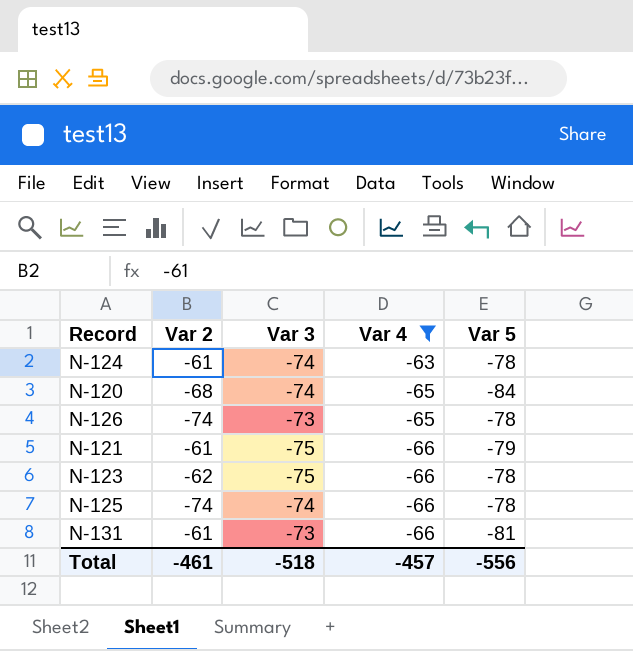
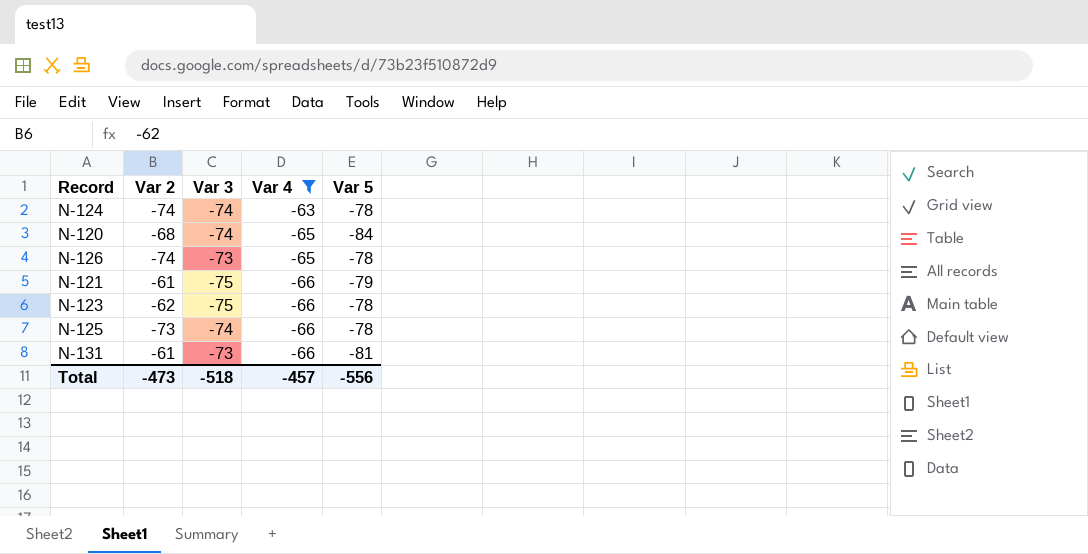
N-124 | Var 2: -61 -> -74
N-125 | Var 2: -74 -> -73
Total | Var 2: -461 -> -473

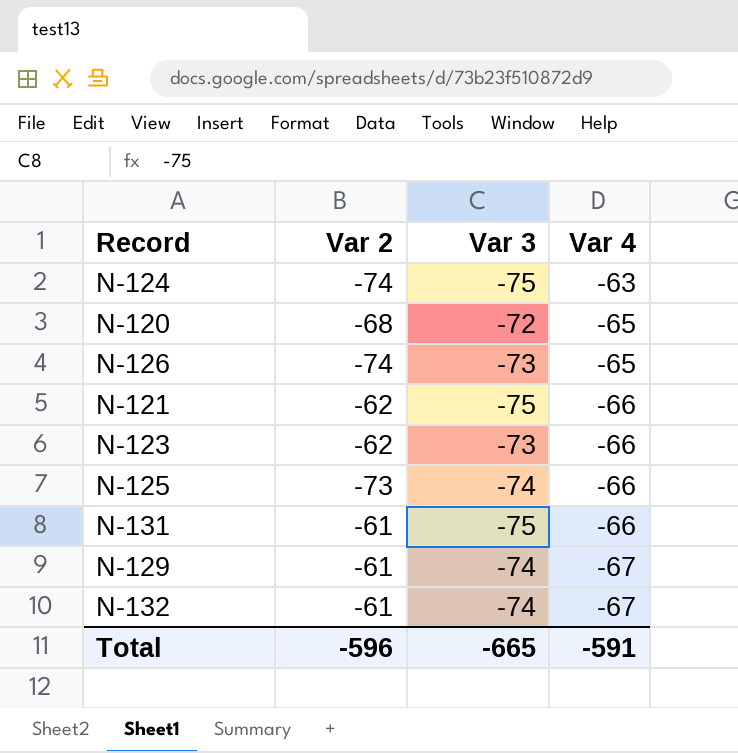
filter: Var 4 != -67 -> none
column Var 5 | position: 5 -> none
N-124 | Var 3: -74 -> -75
N-120 | Var 3: -74 -> -72
N-121 | Var 2: -61 -> -62
N-123 | Var 3: -75 -> -73
N-131 | Var 3: -73 -> -75
Total | Var 2: -473 -> -596
Total | Var 3: -518 -> -665
Total | Var 4: -457 -> -591

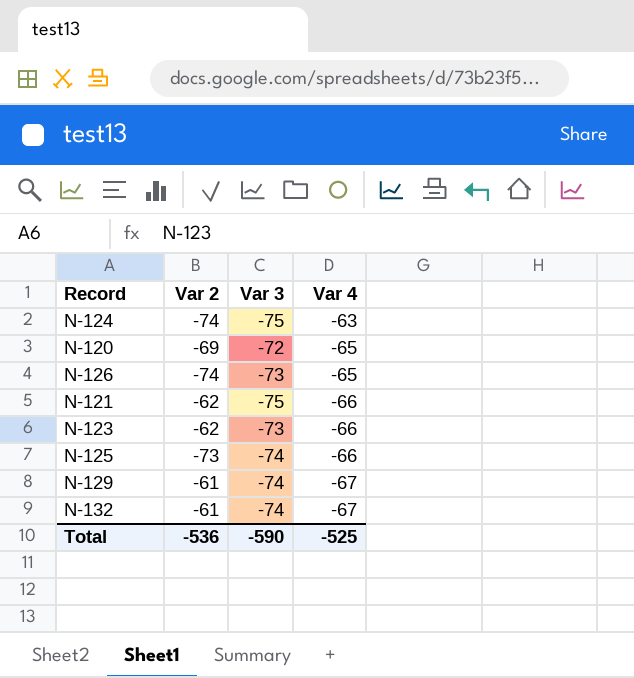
row N-131: -61 | -75 | -66 -> none
N-120 | Var 2: -68 -> -69
Total | Var 2: -596 -> -536
Total | Var 3: -665 -> -590
Total | Var 4: -591 -> -525

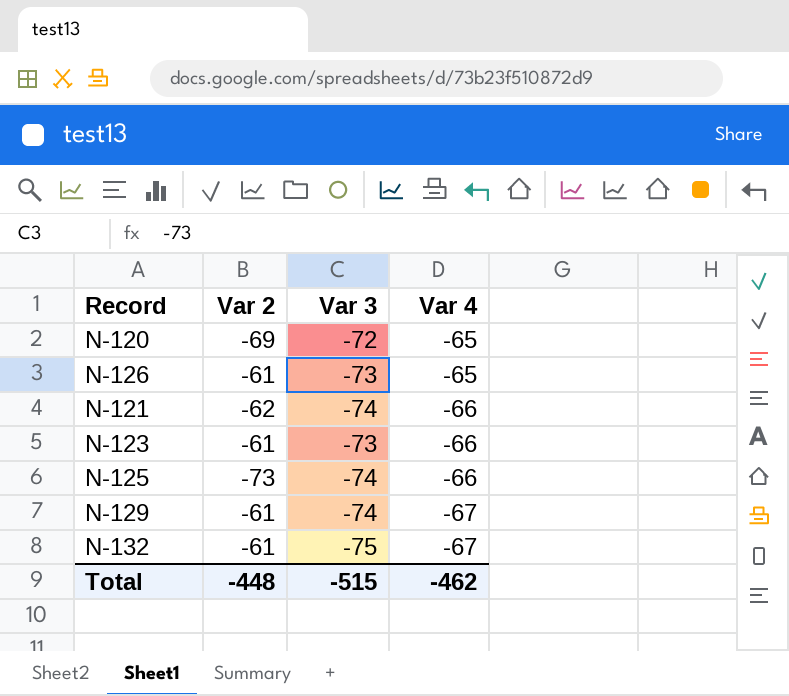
row N-124: -74 | -75 | -63 -> none
N-126 | Var 2: -74 -> -61
N-121 | Var 3: -75 -> -74
N-123 | Var 2: -62 -> -61
N-132 | Var 3: -74 -> -75
Total | Var 2: -536 -> -448
Total | Var 3: -590 -> -515
Total | Var 4: -525 -> -462

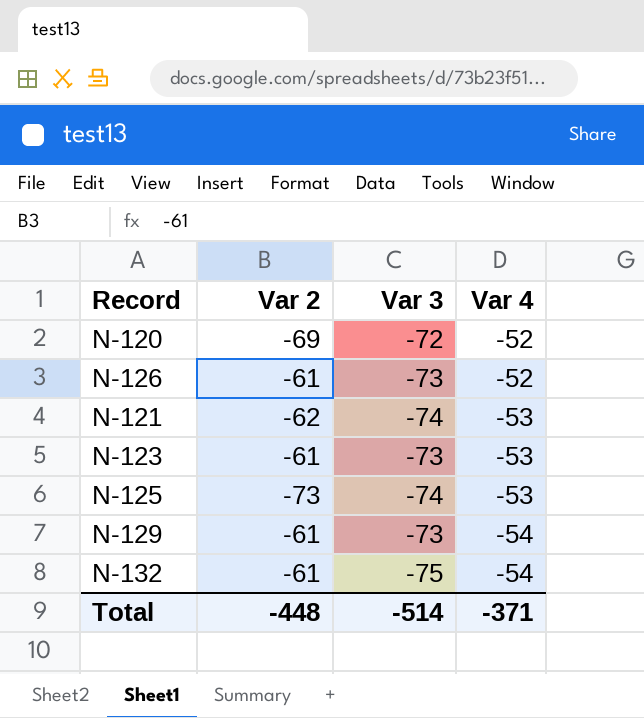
N-120 | Var 4: -65 -> -52
N-126 | Var 4: -65 -> -52
N-121 | Var 4: -66 -> -53
N-123 | Var 4: -66 -> -53
N-125 | Var 4: -66 -> -53
N-129 | Var 3: -74 -> -73
N-129 | Var 4: -67 -> -54
N-132 | Var 4: -67 -> -54
Total | Var 3: -515 -> -514
Total | Var 4: -462 -> -371

